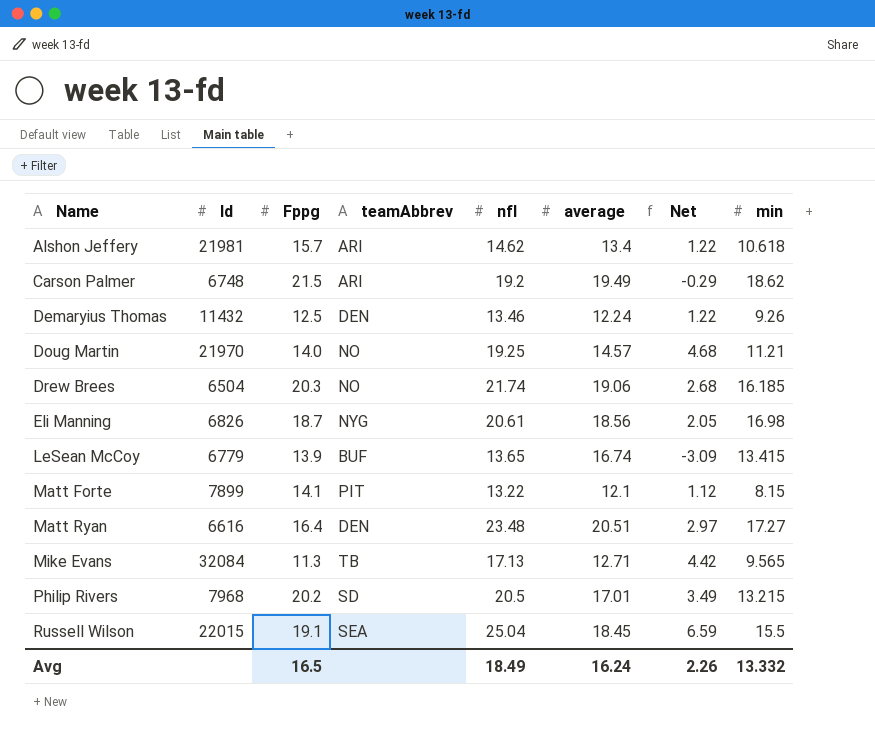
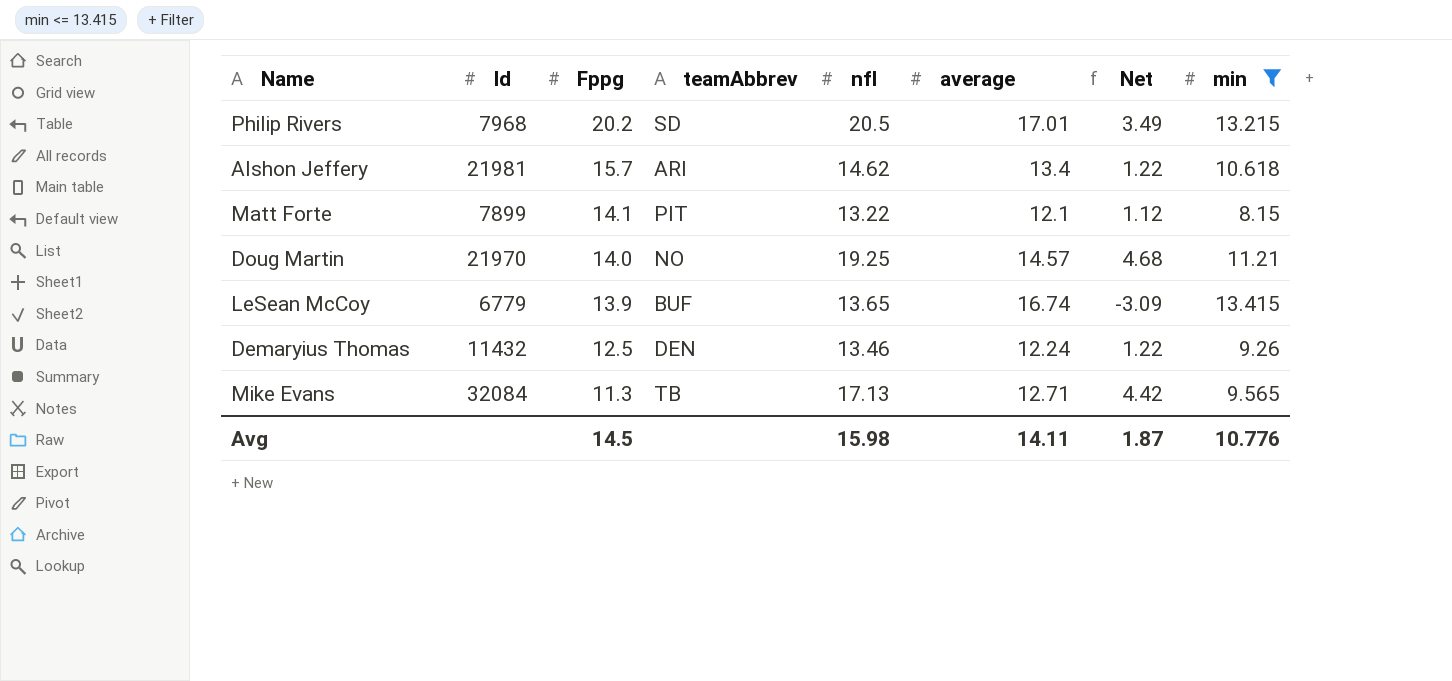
filter: none -> min <= 13.415
row order: Name ascending -> Fppg descending
Avg | Fppg: 16.5 -> 14.5
Avg | nfl: 18.49 -> 15.98
Avg | average: 16.24 -> 14.11
Avg | Net: 2.26 -> 1.87
Avg | min: 13.332 -> 10.776

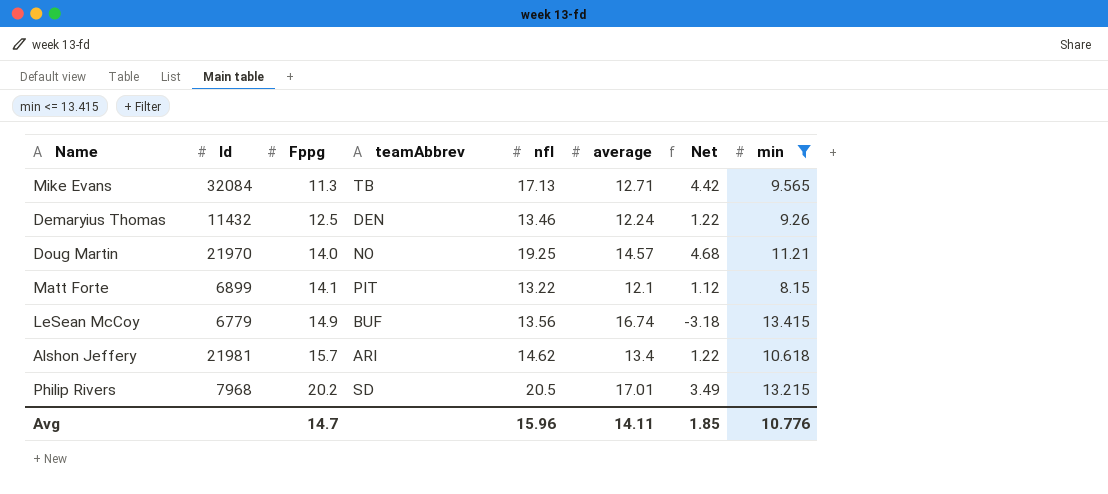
row order: Fppg descending -> Fppg ascending
Matt Forte | Id: 7899 -> 6899
LeSean McCoy | Fppg: 13.9 -> 14.9
LeSean McCoy | nfl: 13.65 -> 13.56
LeSean McCoy | Net: -3.09 -> -3.18
Avg | Fppg: 14.5 -> 14.7
Avg | nfl: 15.98 -> 15.96
Avg | Net: 1.87 -> 1.85

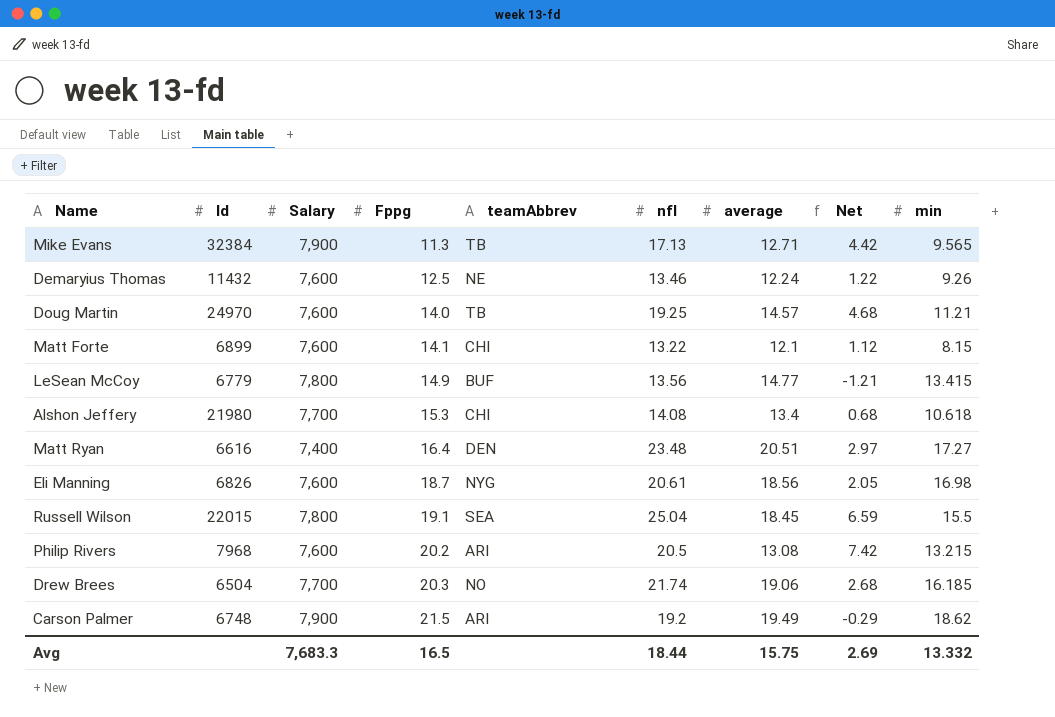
filter: min <= 13.415 -> none
column Salary | position: none -> 3
Mike Evans | Id: 32084 -> 32384
Demaryius Thomas | teamAbbrev: DEN -> NE
Doug Martin | Id: 21970 -> 24970
Doug Martin | teamAbbrev: NO -> TB
Matt Forte | teamAbbrev: PIT -> CHI
LeSean McCoy | average: 16.74 -> 14.77
LeSean McCoy | Net: -3.18 -> -1.21
Alshon Jeffery | Id: 21981 -> 21980
Alshon Jeffery | Fppg: 15.7 -> 15.3
Alshon Jeffery | teamAbbrev: ARI -> CHI
Alshon Jeffery | nfl: 14.62 -> 14.08
Alshon Jeffery | Net: 1.22 -> 0.68
Philip Rivers | teamAbbrev: SD -> ARI
Philip Rivers | average: 17.01 -> 13.08
Philip Rivers | Net: 3.49 -> 7.42
Avg | Fppg: 14.7 -> 16.5
Avg | nfl: 15.96 -> 18.44
Avg | average: 14.11 -> 15.75
Avg | Net: 1.85 -> 2.69
Avg | min: 10.776 -> 13.332

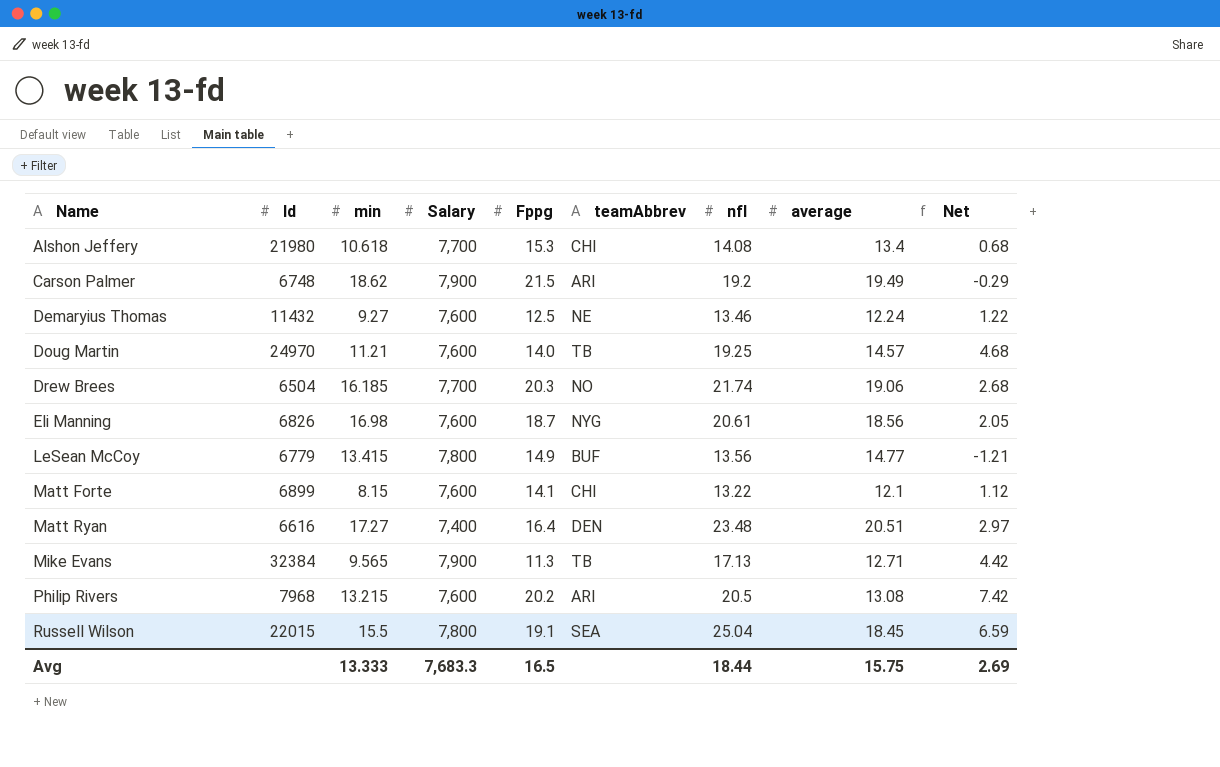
row order: Fppg ascending -> Name ascending
column min | position: 9 -> 3
Demaryius Thomas | min: 9.26 -> 9.27
Avg | min: 13.332 -> 13.333

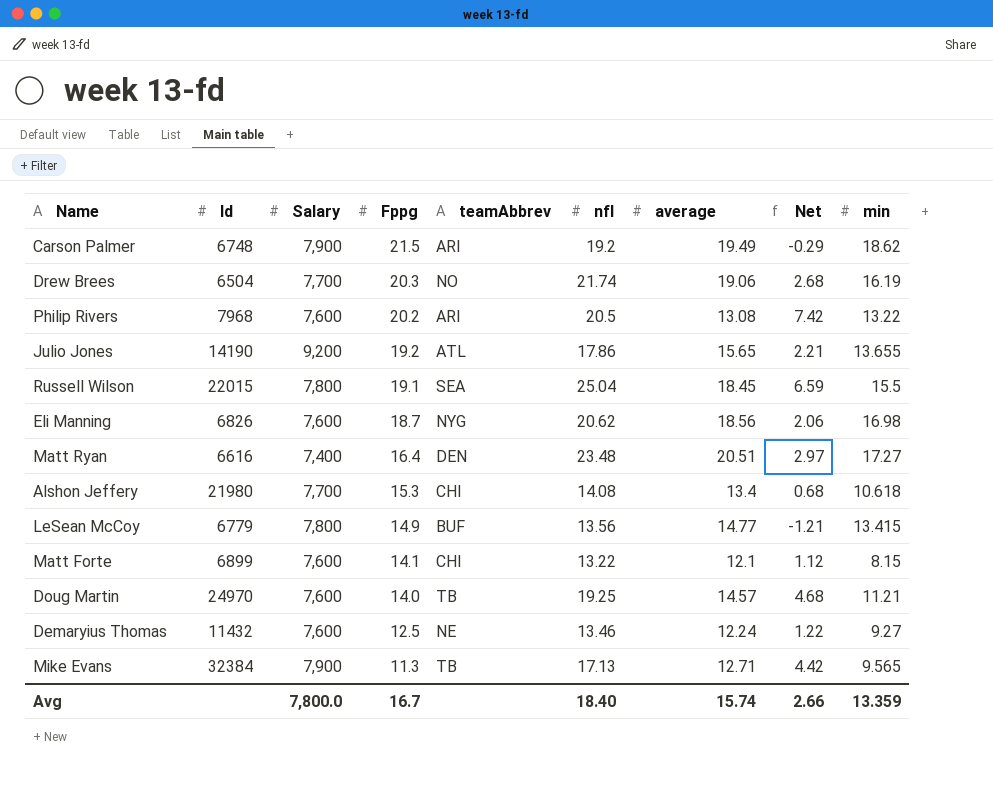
row order: Name ascending -> Fppg descending
column min | position: 3 -> 9
Drew Brees | min: 16.185 -> 16.19
Philip Rivers | min: 13.215 -> 13.22
row Julio Jones: none -> 14190 | 9,200 | 19.2 | ATL | 17.86 | 15.65 | 2.21 | 13.655
Eli Manning | nfl: 20.61 -> 20.62
Eli Manning | Net: 2.05 -> 2.06
Avg | Salary: 7,683.3 -> 7,800.0
Avg | Fppg: 16.5 -> 16.7
Avg | nfl: 18.44 -> 18.40
Avg | average: 15.75 -> 15.74
Avg | Net: 2.69 -> 2.66
Avg | min: 13.333 -> 13.359

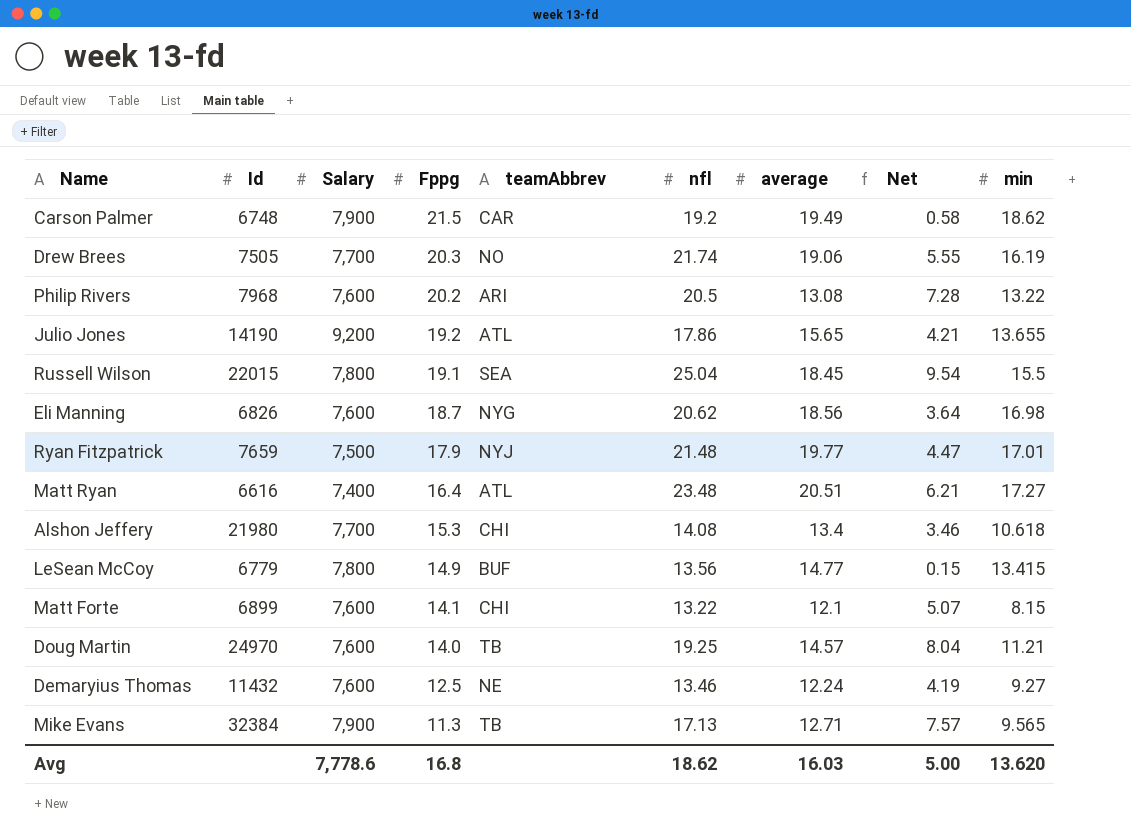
column Net | formula: [nfl] - [average] -> [nfl] - [min]
Carson Palmer | teamAbbrev: ARI -> CAR
Drew Brees | Id: 6504 -> 7505
row Ryan Fitzpatrick: none -> 7659 | 7,500 | 17.9 | NYJ | 21.48 | 19.77 | 4.47 | 17.01
Matt Ryan | teamAbbrev: DEN -> ATL
Avg | Salary: 7,800.0 -> 7,778.6
Avg | Fppg: 16.7 -> 16.8
Avg | nfl: 18.40 -> 18.62
Avg | average: 15.74 -> 16.03
Avg | Net: 2.66 -> 5.00
Avg | min: 13.359 -> 13.620

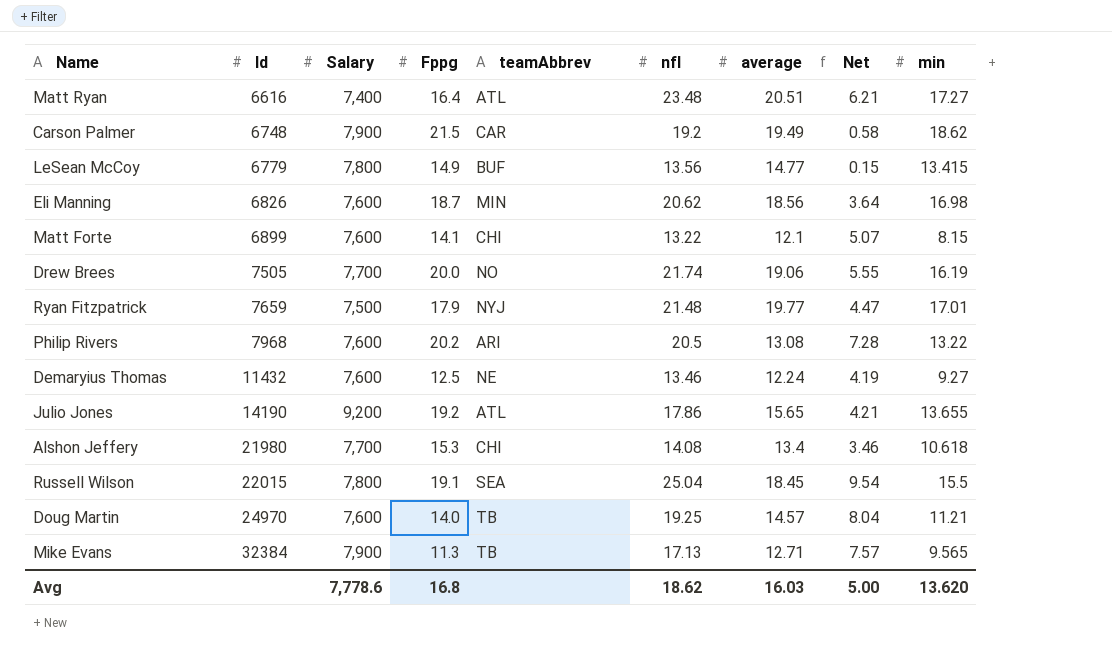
row order: Fppg descending -> Id ascending
Eli Manning | teamAbbrev: NYG -> MIN
Drew Brees | Fppg: 20.3 -> 20.0

